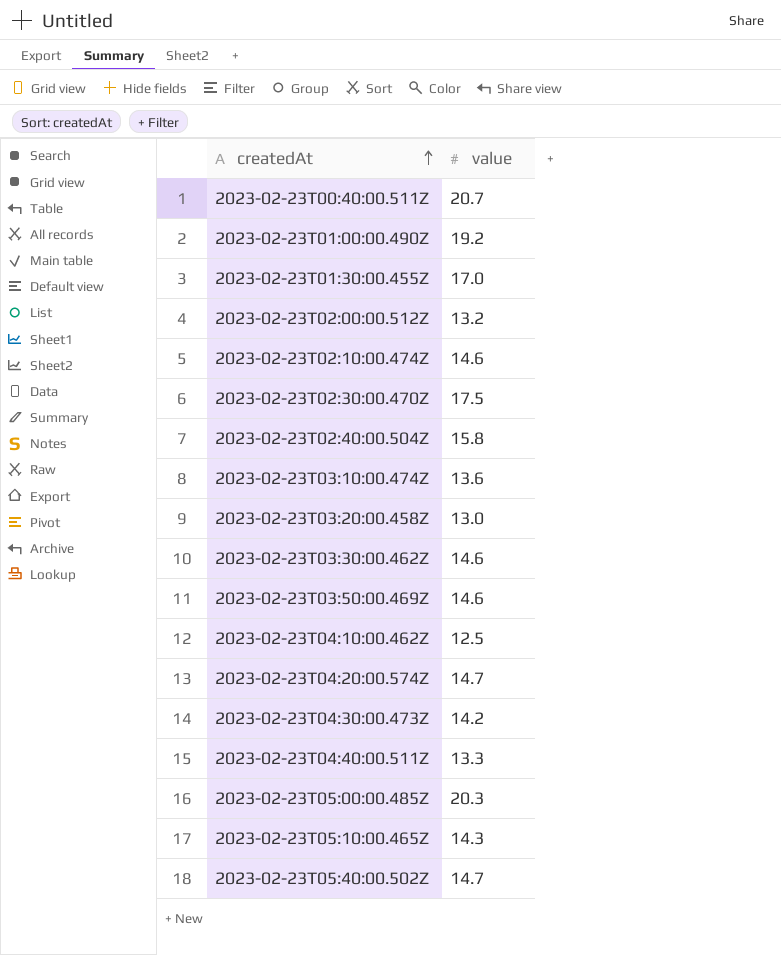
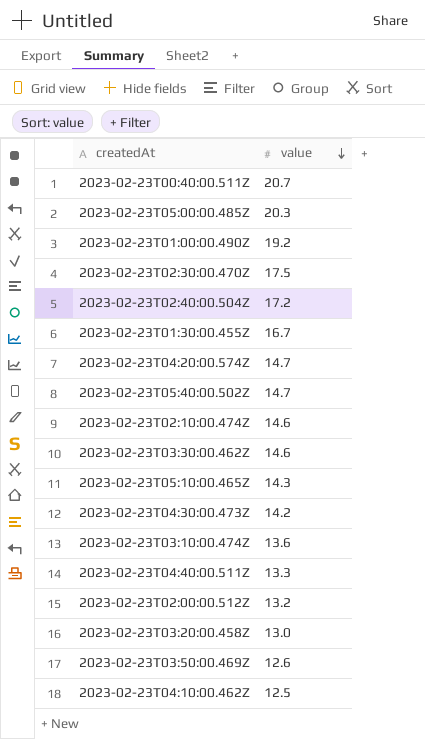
row order: createdAt ascending -> value descending
2023-02-23T02:40:00.504Z | value: 15.8 -> 17.2
2023-02-23T01:30:00.455Z | value: 17.0 -> 16.7
2023-02-23T03:50:00.469Z | value: 14.6 -> 12.6

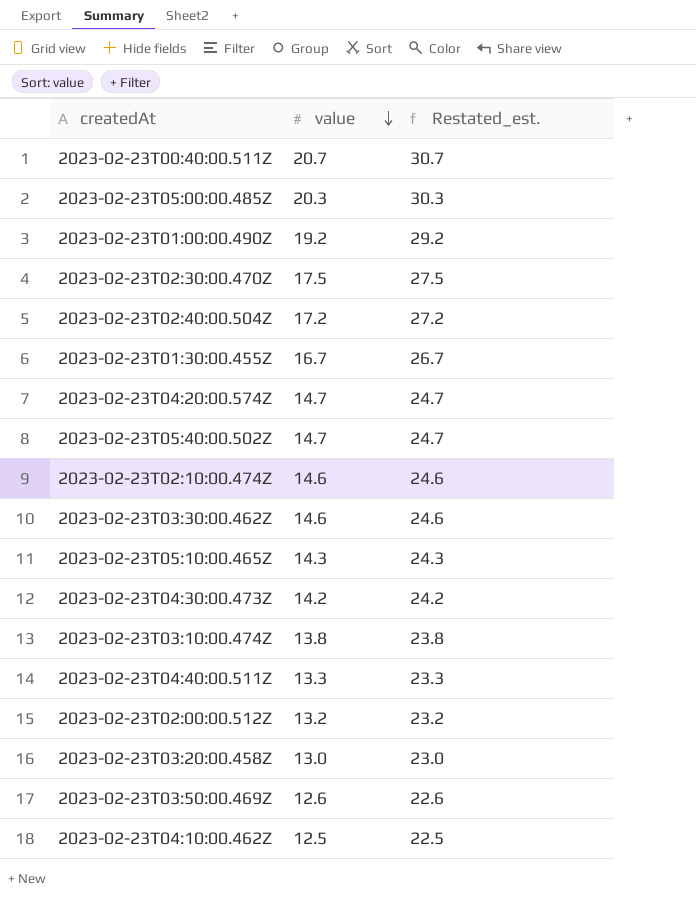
column Restated_est. | formula: none -> [value] + 10
2023-02-23T03:10:00.474Z | value: 13.6 -> 13.8

